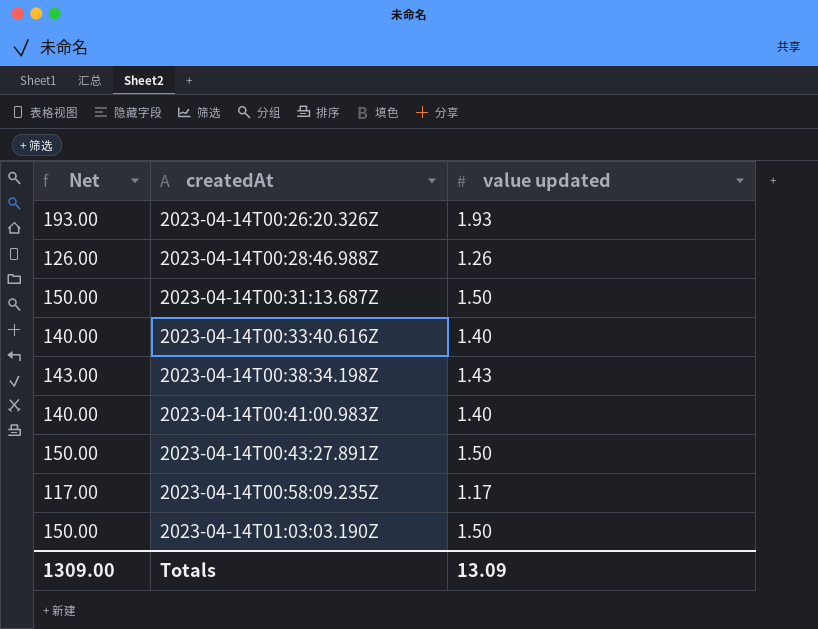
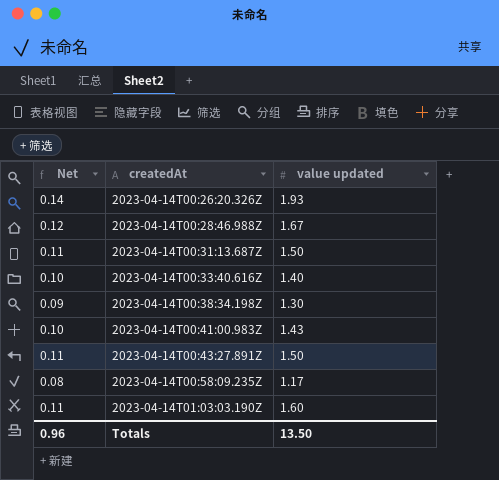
column Net | formula: [value updated] * 100 -> [value updated] * 0.07
2023-04-14T00:28:46.988Z | value updated: 1.26 -> 1.67
2023-04-14T00:38:34.198Z | value updated: 1.43 -> 1.30
2023-04-14T00:41:00.983Z | value updated: 1.40 -> 1.43
2023-04-14T01:03:03.190Z | value updated: 1.50 -> 1.60
Totals | Net: 1309.00 -> 0.96
Totals | value updated: 13.09 -> 13.50

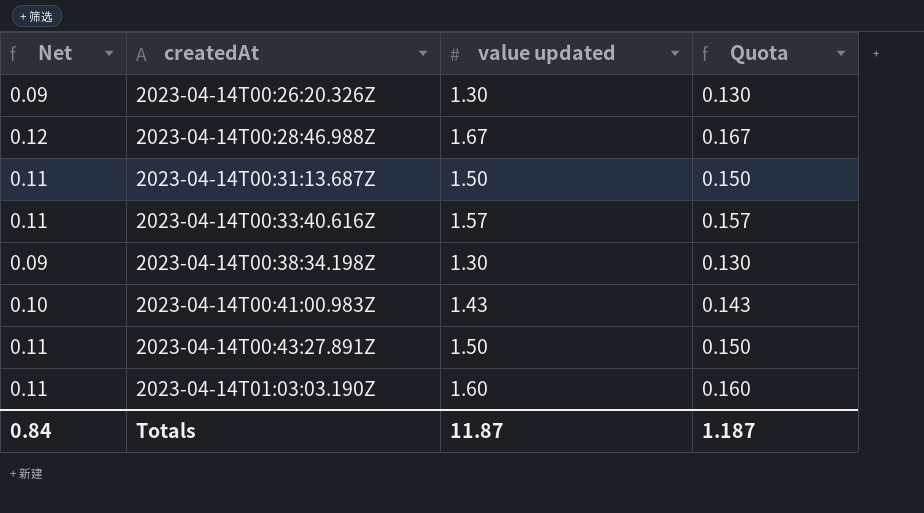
column Quota | formula: none -> [value updated] * 0.1
row 2023-04-14T00:58:09.235Z: 0.08 | 1.17 -> none
2023-04-14T00:26:20.326Z | Net: 0.14 -> 0.09
2023-04-14T00:26:20.326Z | value updated: 1.93 -> 1.30
2023-04-14T00:33:40.616Z | Net: 0.10 -> 0.11
2023-04-14T00:33:40.616Z | value updated: 1.40 -> 1.57
Totals | Net: 0.96 -> 0.84
Totals | value updated: 13.50 -> 11.87

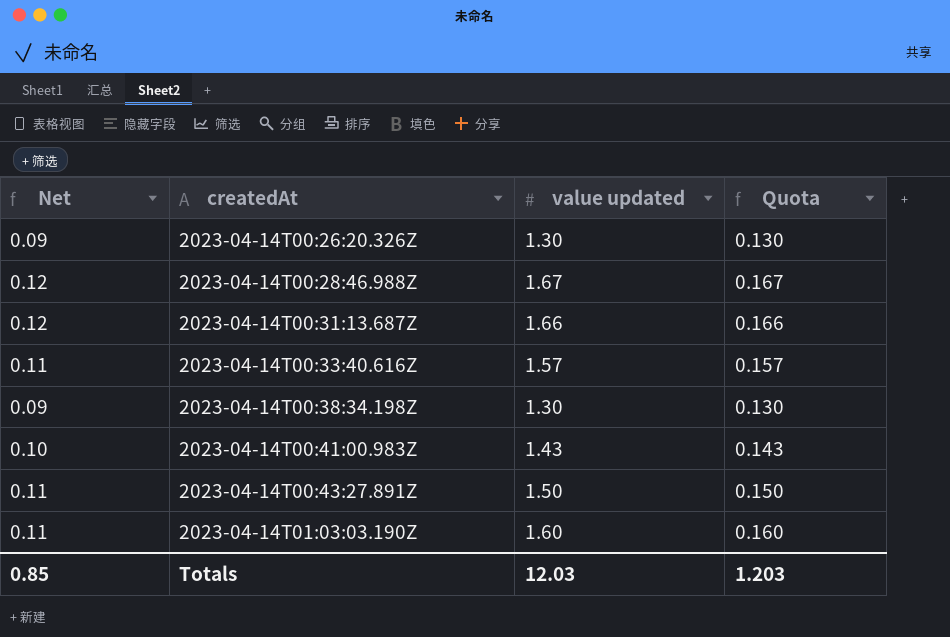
2023-04-14T00:31:13.687Z | Net: 0.11 -> 0.12
2023-04-14T00:31:13.687Z | value updated: 1.50 -> 1.66
2023-04-14T00:31:13.687Z | Quota: 0.150 -> 0.166
Totals | Net: 0.84 -> 0.85
Totals | value updated: 11.87 -> 12.03
Totals | Quota: 1.187 -> 1.203

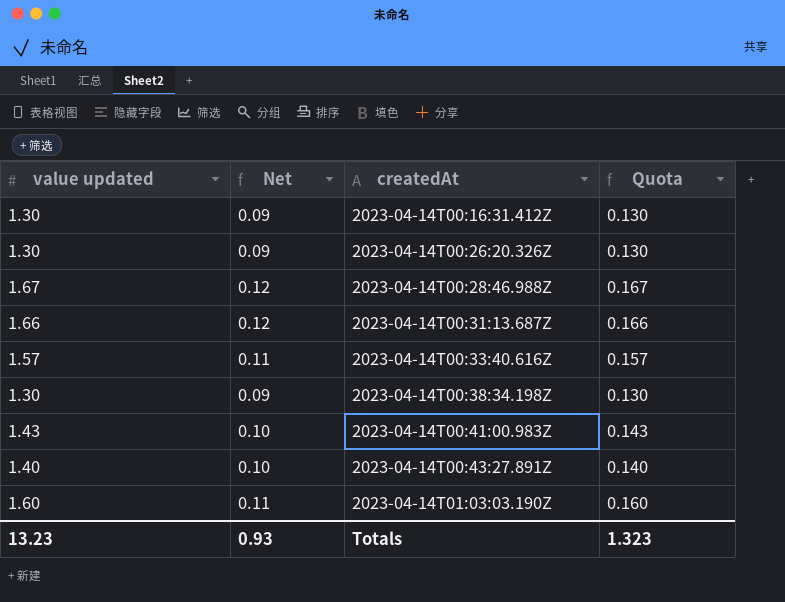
column value updated | position: 3 -> 1
row 2023-04-14T00:16:31.412Z: none -> 1.30 | 0.09 | 0.130
2023-04-14T00:43:27.891Z | value updated: 1.50 -> 1.40
2023-04-14T00:43:27.891Z | Net: 0.11 -> 0.10
2023-04-14T00:43:27.891Z | Quota: 0.150 -> 0.140
Totals | value updated: 12.03 -> 13.23
Totals | Net: 0.85 -> 0.93
Totals | Quota: 1.203 -> 1.323

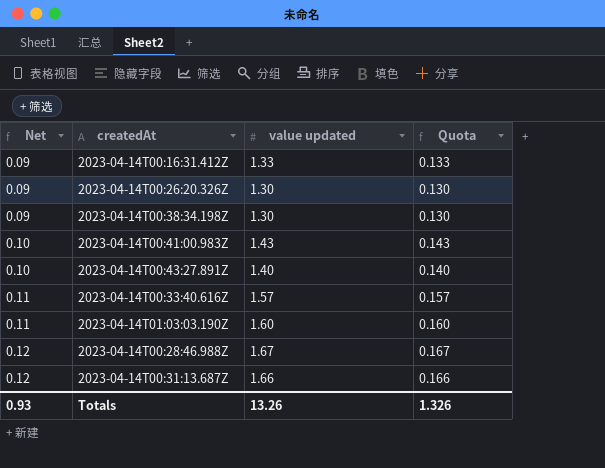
row order: createdAt ascending -> Net ascending
column value updated | position: 1 -> 3
2023-04-14T00:16:31.412Z | value updated: 1.30 -> 1.33
2023-04-14T00:16:31.412Z | Quota: 0.130 -> 0.133
Totals | value updated: 13.23 -> 13.26
Totals | Quota: 1.323 -> 1.326

